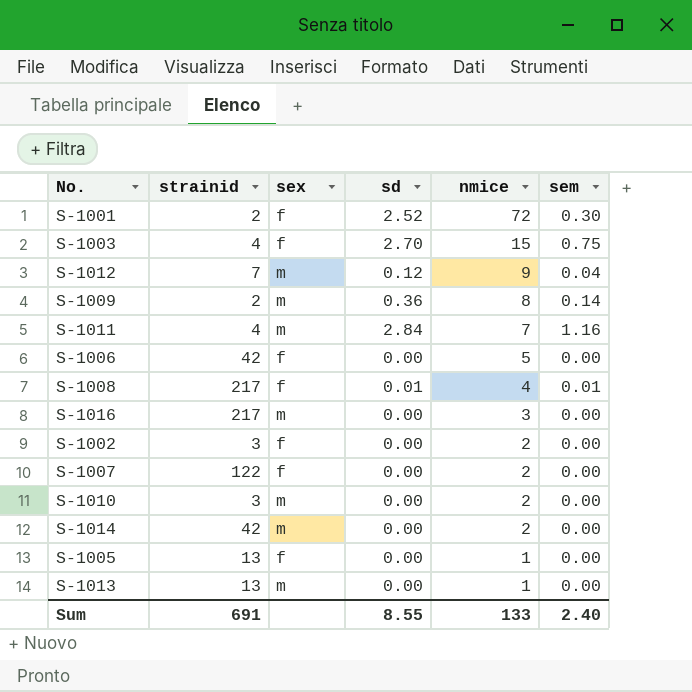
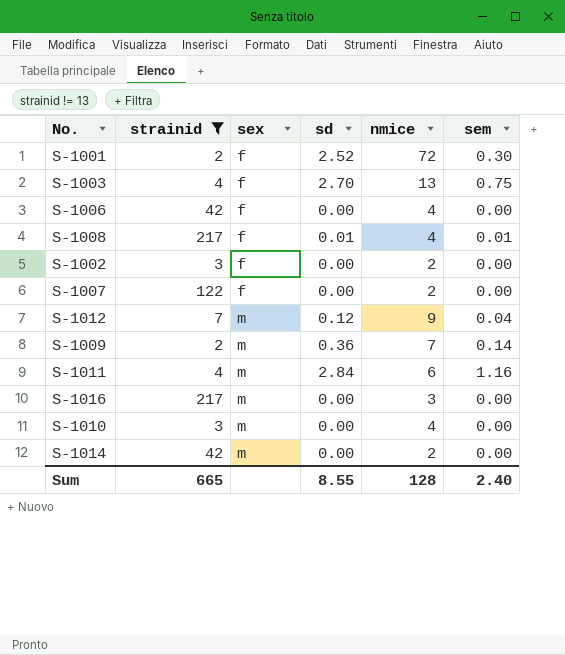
filter: none -> strainid != 13
row order: nmice descending -> sex ascending
S-1003 | nmice: 15 -> 13
S-1006 | nmice: 5 -> 4
S-1009 | nmice: 8 -> 7
S-1011 | nmice: 7 -> 6
S-1010 | nmice: 2 -> 4
Sum | strainid: 691 -> 665
Sum | nmice: 133 -> 128

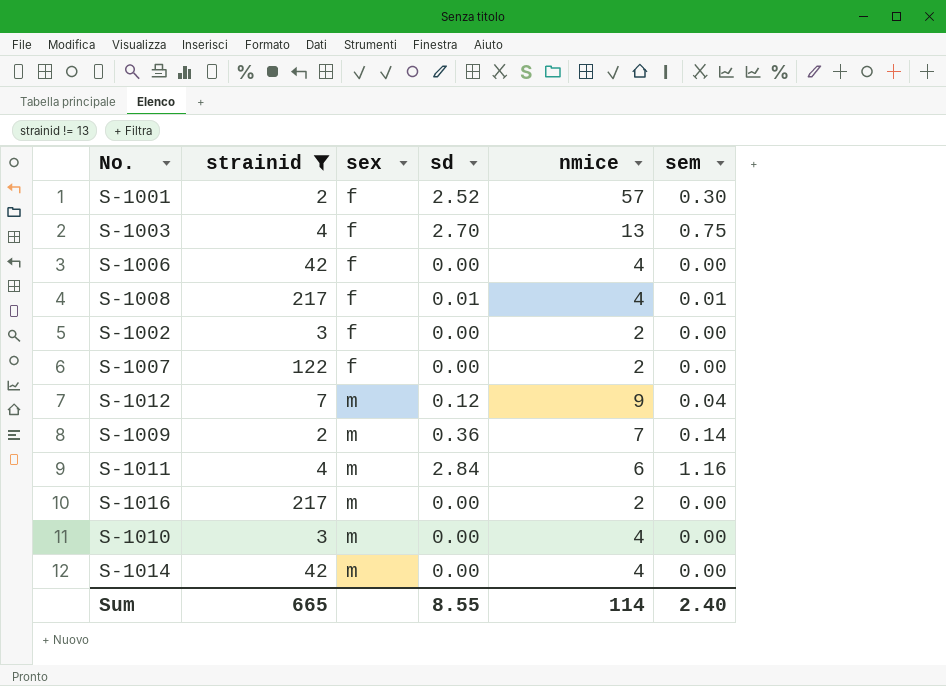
S-1001 | nmice: 72 -> 57
S-1016 | nmice: 3 -> 2
S-1014 | nmice: 2 -> 4
Sum | nmice: 128 -> 114

